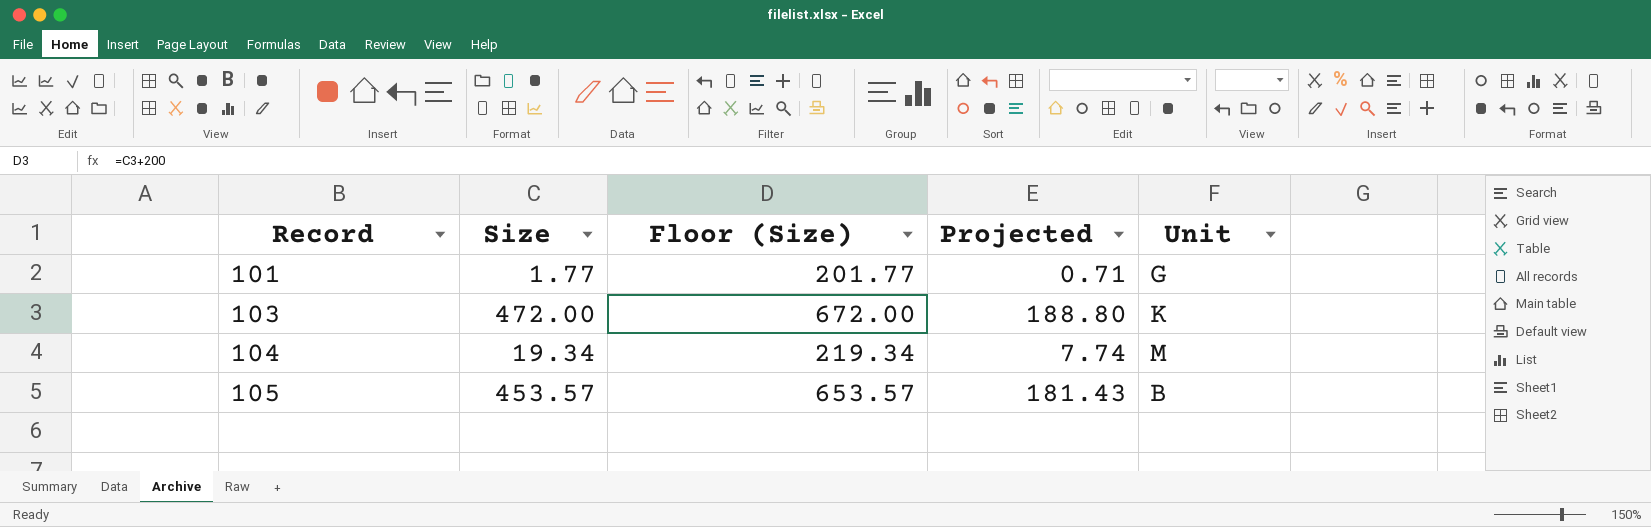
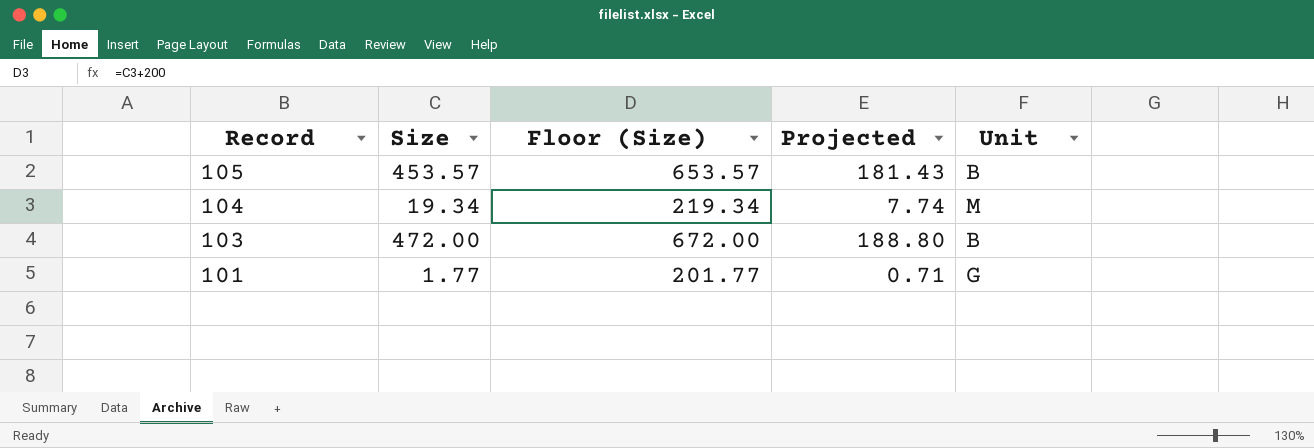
row order: Record ascending -> Record descending
103 | Unit: K -> B

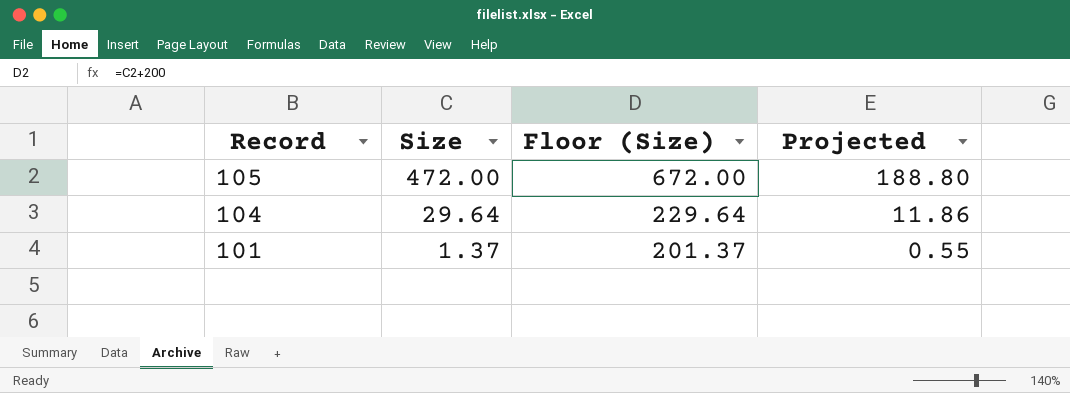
column Unit | position: 5 -> none
row 103: 472.00 | 672.00 | 188.80 | B -> none
105 | Size: 453.57 -> 472.00
105 | Floor (Size): 653.57 -> 672.00
105 | Projected: 181.43 -> 188.80
104 | Size: 19.34 -> 29.64
104 | Floor (Size): 219.34 -> 229.64
104 | Projected: 7.74 -> 11.86
101 | Size: 1.77 -> 1.37
101 | Floor (Size): 201.77 -> 201.37
101 | Projected: 0.71 -> 0.55

